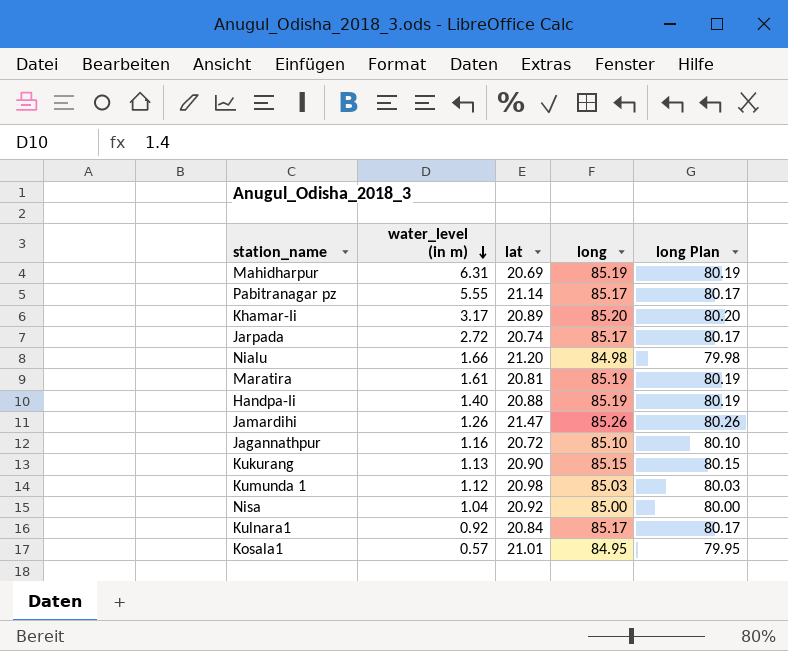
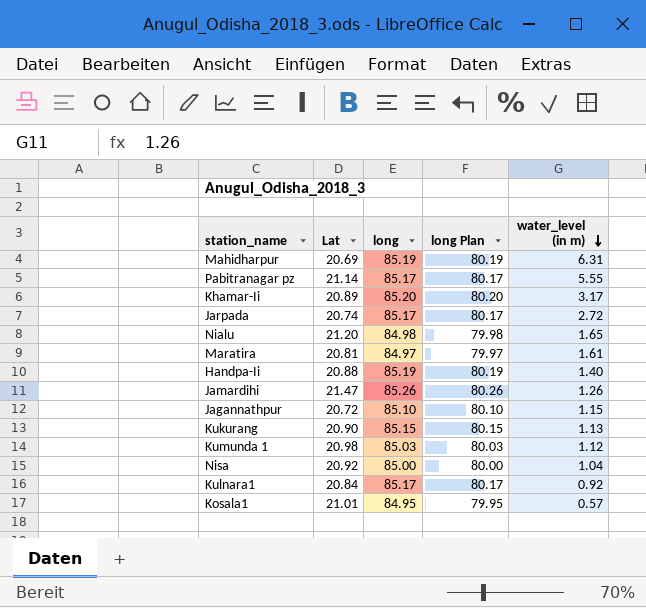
column name: lat -> Lat
column water_level (in m) | position: 2 -> 5
Nialu | water_level (in m): 1.66 -> 1.65
Maratira | long: 85.19 -> 84.97
Maratira | long Plan: 80.19 -> 79.97
Jagannathpur | water_level (in m): 1.16 -> 1.15

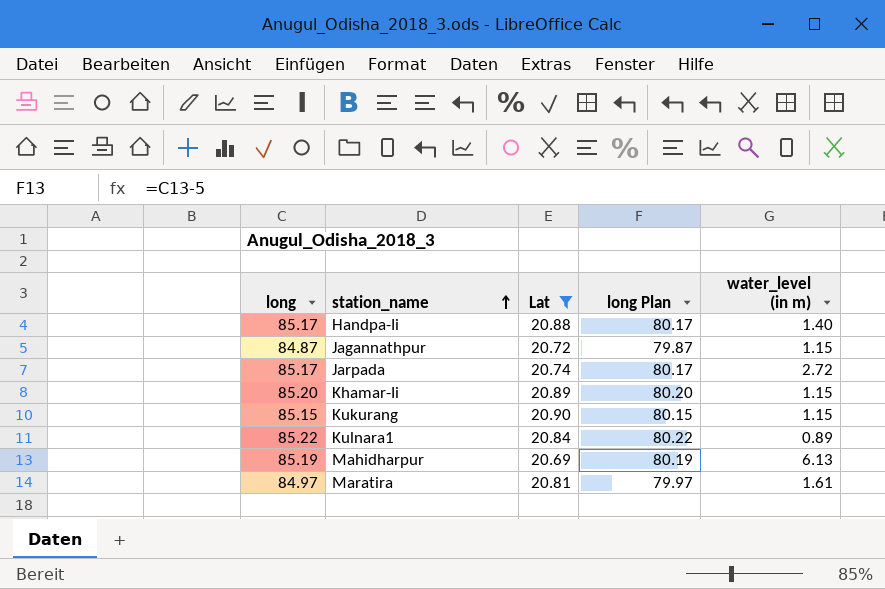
filter: none -> Lat <= 20.90
row order: water_level (in m) descending -> station_name ascending
column long | position: 3 -> 1
Handpa-Ii | long: 85.19 -> 85.17
Handpa-Ii | long Plan: 80.19 -> 80.17
Jagannathpur | long: 85.10 -> 84.87
Jagannathpur | long Plan: 80.10 -> 79.87
Khamar-Ii | water_level (in m): 3.17 -> 1.15
Kukurang | water_level (in m): 1.13 -> 1.15
Kulnara1 | long: 85.17 -> 85.22
Kulnara1 | long Plan: 80.17 -> 80.22
Kulnara1 | water_level (in m): 0.92 -> 0.89
Mahidharpur | water_level (in m): 6.31 -> 6.13

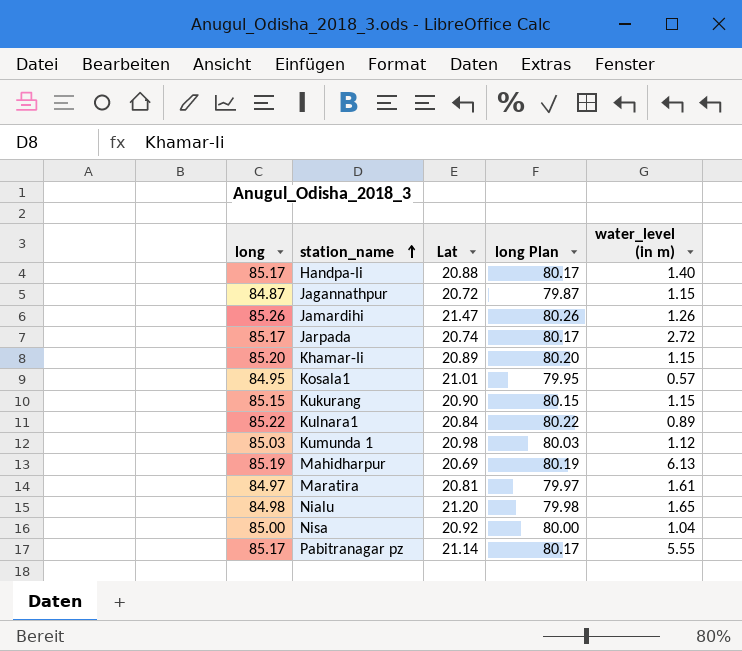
filter: Lat <= 20.90 -> none

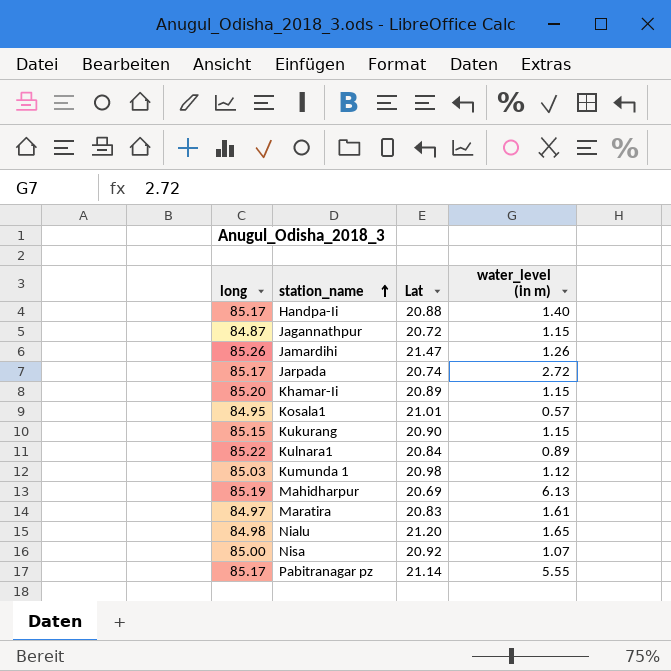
column long Plan | formula: [long] - 5 -> none
Maratira | Lat: 20.81 -> 20.83
Nisa | water_level (in m): 1.04 -> 1.07

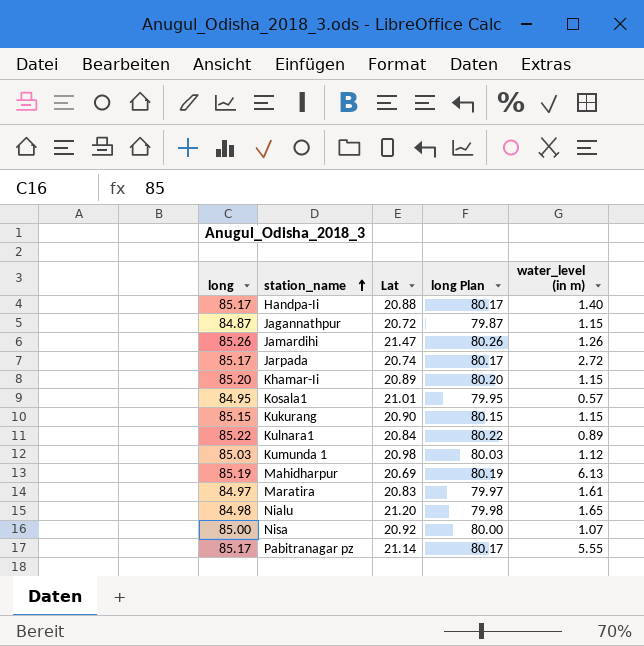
column long Plan | formula: none -> [long] - 5

